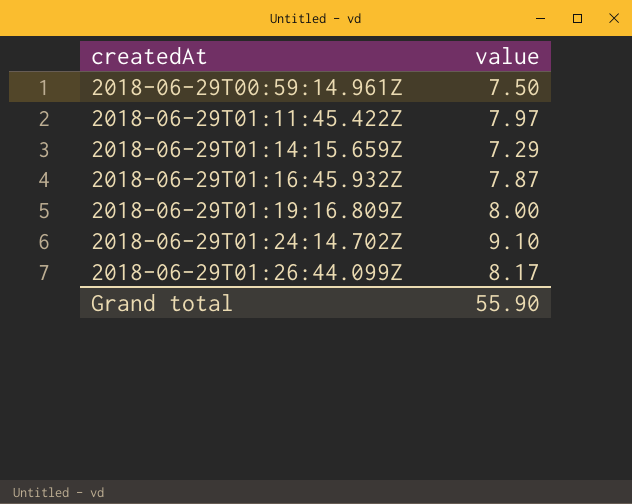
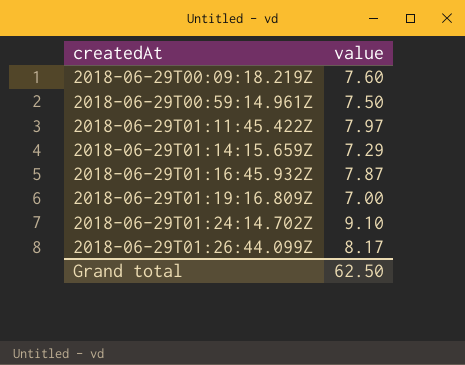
row 2018-06-29T00:09:18.219Z: none -> 7.60
2018-06-29T01:19:16.809Z | value: 8.00 -> 7.00
Grand total | value: 55.90 -> 62.50

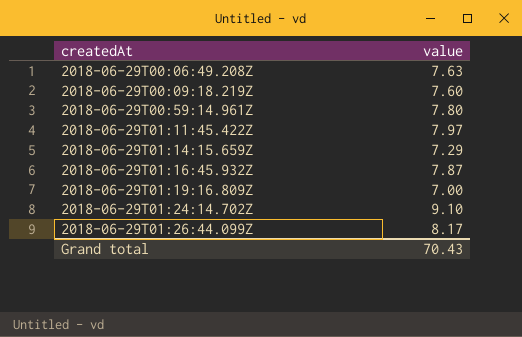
row 2018-06-29T00:06:49.208Z: none -> 7.63
2018-06-29T00:59:14.961Z | value: 7.50 -> 7.80
Grand total | value: 62.50 -> 70.43

